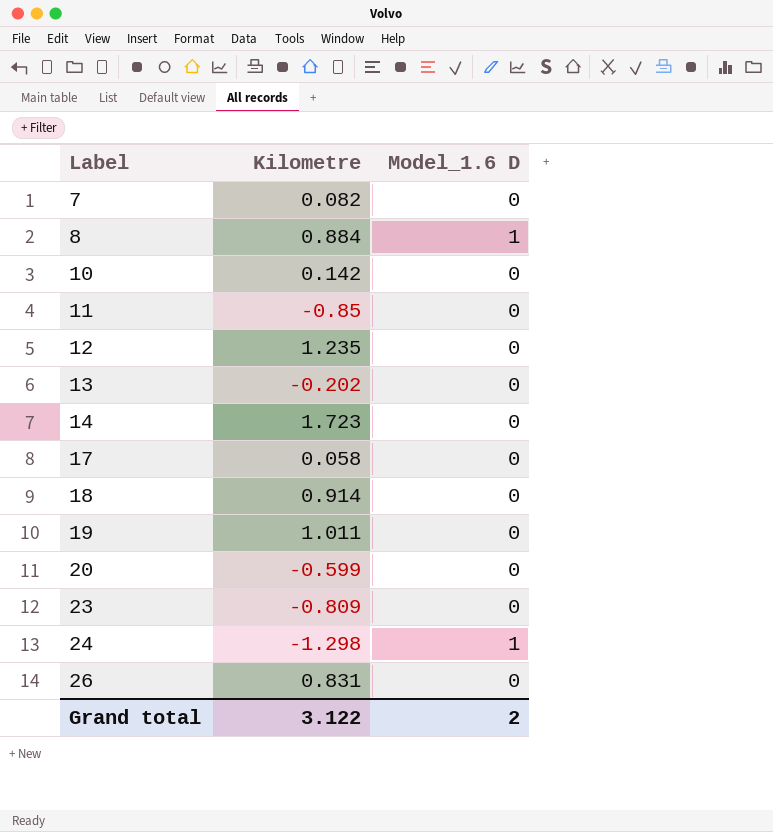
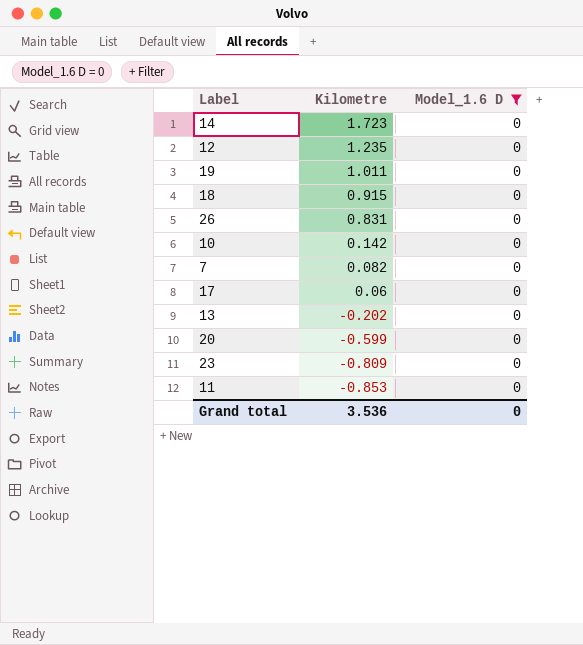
filter: none -> Model_1.6 D = 0
row order: Label ascending -> Kilometre descending
18 | Kilometre: 0.914 -> 0.915
17 | Kilometre: 0.058 -> 0.06
11 | Kilometre: -0.85 -> -0.853
Grand total | Kilometre: 3.122 -> 3.536
Grand total | Model_1.6 D: 2 -> 0

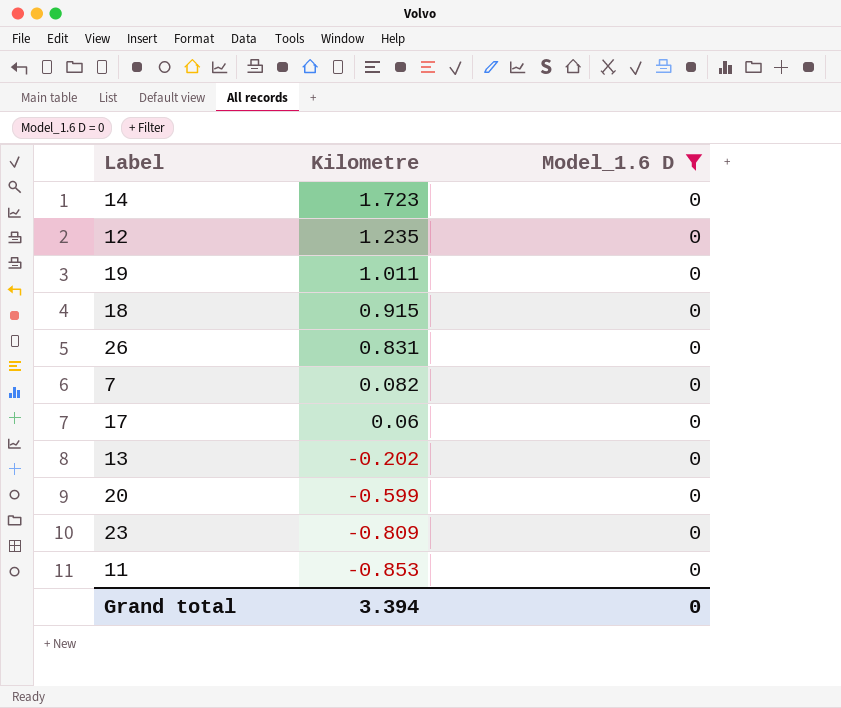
row 10: 0.142 | 0 -> none
Grand total | Kilometre: 3.536 -> 3.394

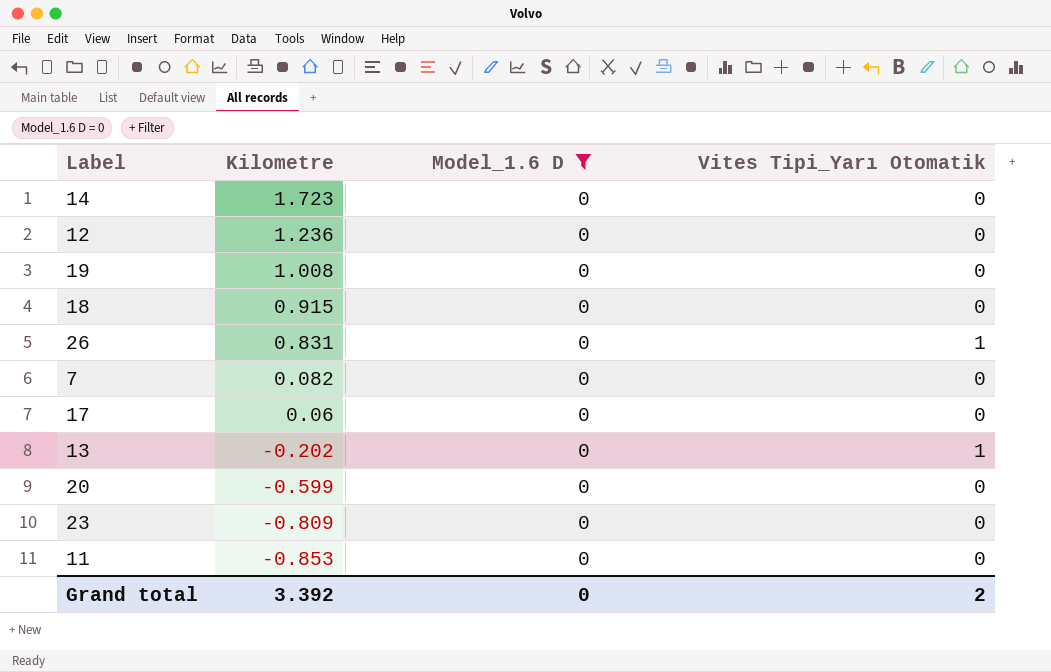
column Vites Tipi_Yarı Otomatik | position: none -> 4
12 | Kilometre: 1.235 -> 1.236
19 | Kilometre: 1.011 -> 1.008
Grand total | Kilometre: 3.394 -> 3.392

